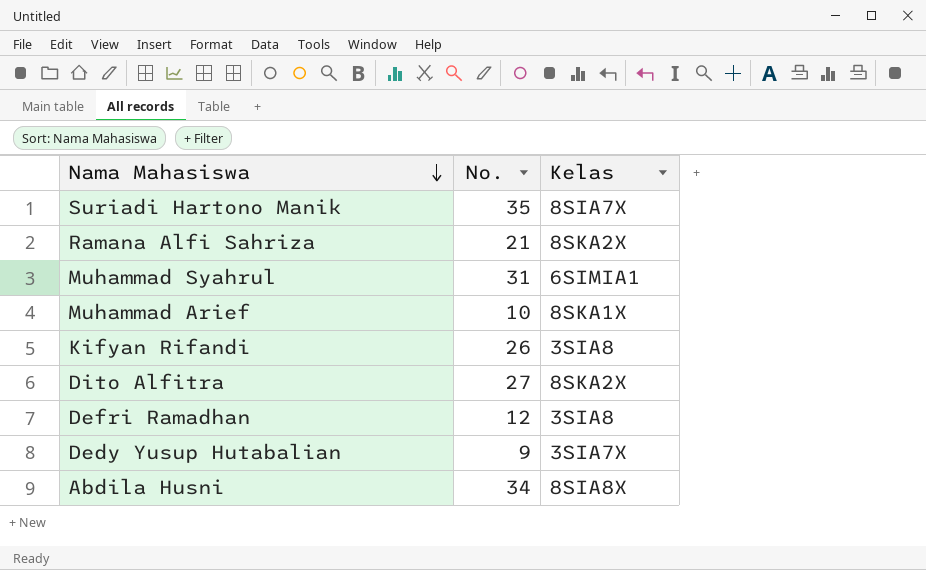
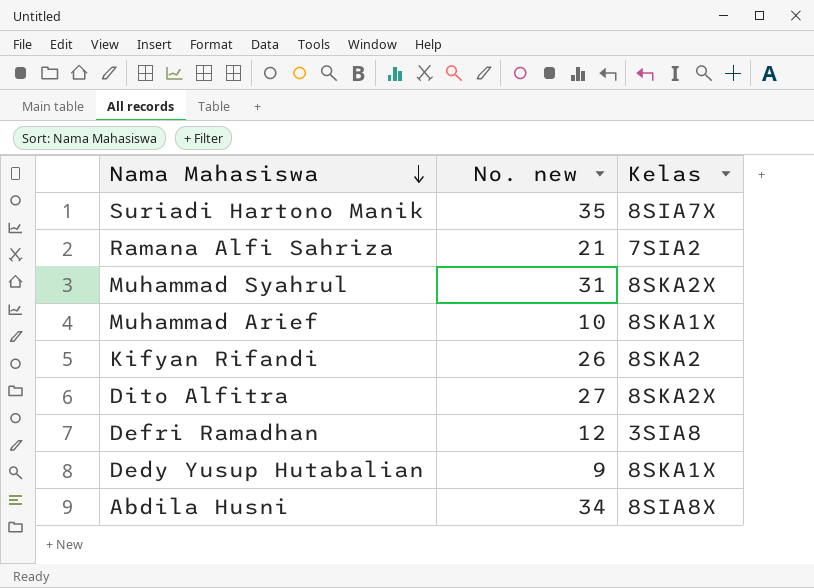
column name: No. -> No. new
Ramana Alfi Sahriza | Kelas: 8SKA2X -> 7SIA2
Muhammad Syahrul | Kelas: 6SIMIA1 -> 8SKA2X
Kifyan Rifandi | Kelas: 3SIA8 -> 8SKA2
Dedy Yusup Hutabalian | Kelas: 3SIA7X -> 8SKA1X

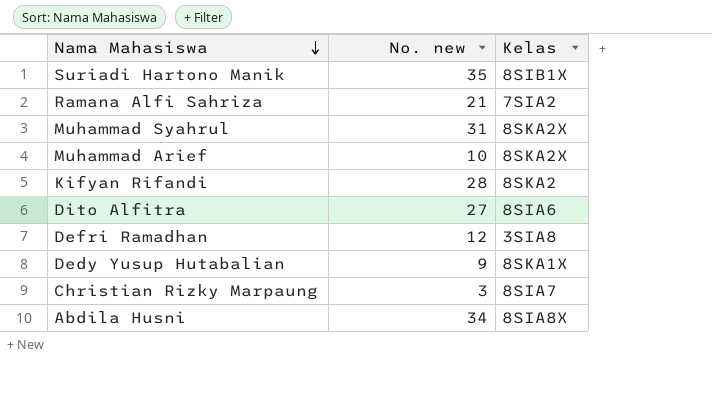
Suriadi Hartono Manik | Kelas: 8SIA7X -> 8SIB1X
Muhammad Arief | Kelas: 8SKA1X -> 8SKA2X
Kifyan Rifandi | No. new: 26 -> 28
Dito Alfitra | Kelas: 8SKA2X -> 8SIA6
row Christian Rizky Marpaung: none -> 3 | 8SIA7

